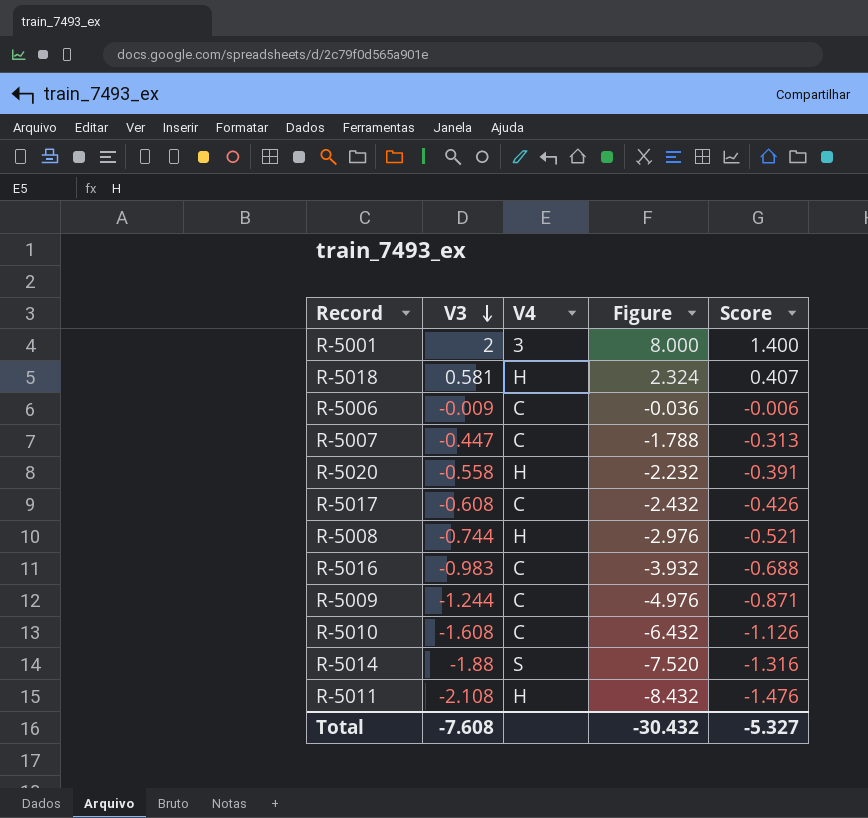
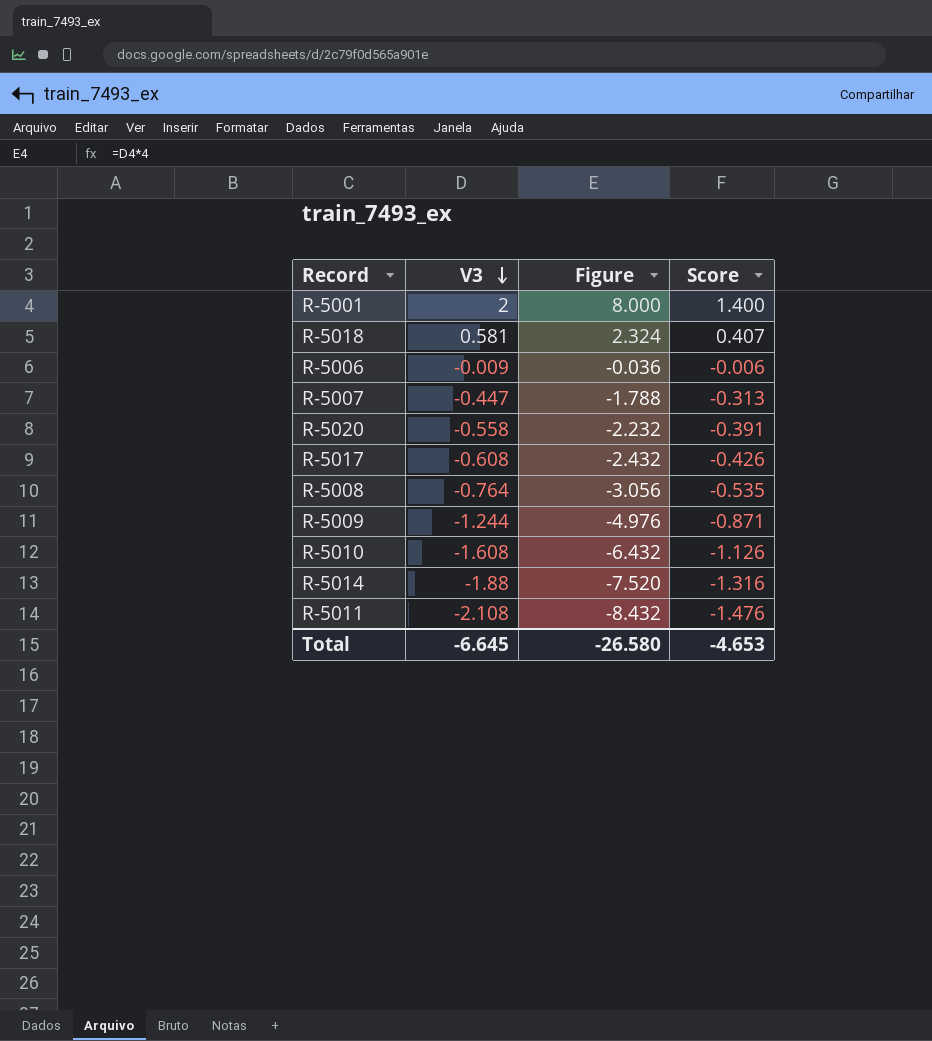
column V4 | position: 3 -> none
row R-5016: -0.983 | C | -3.932 | -0.688 -> none
R-5008 | V3: -0.744 -> -0.764
R-5008 | Figure: -2.976 -> -3.056
R-5008 | Score: -0.521 -> -0.535
Total | V3: -7.608 -> -6.645
Total | Figure: -30.432 -> -26.580
Total | Score: -5.327 -> -4.653

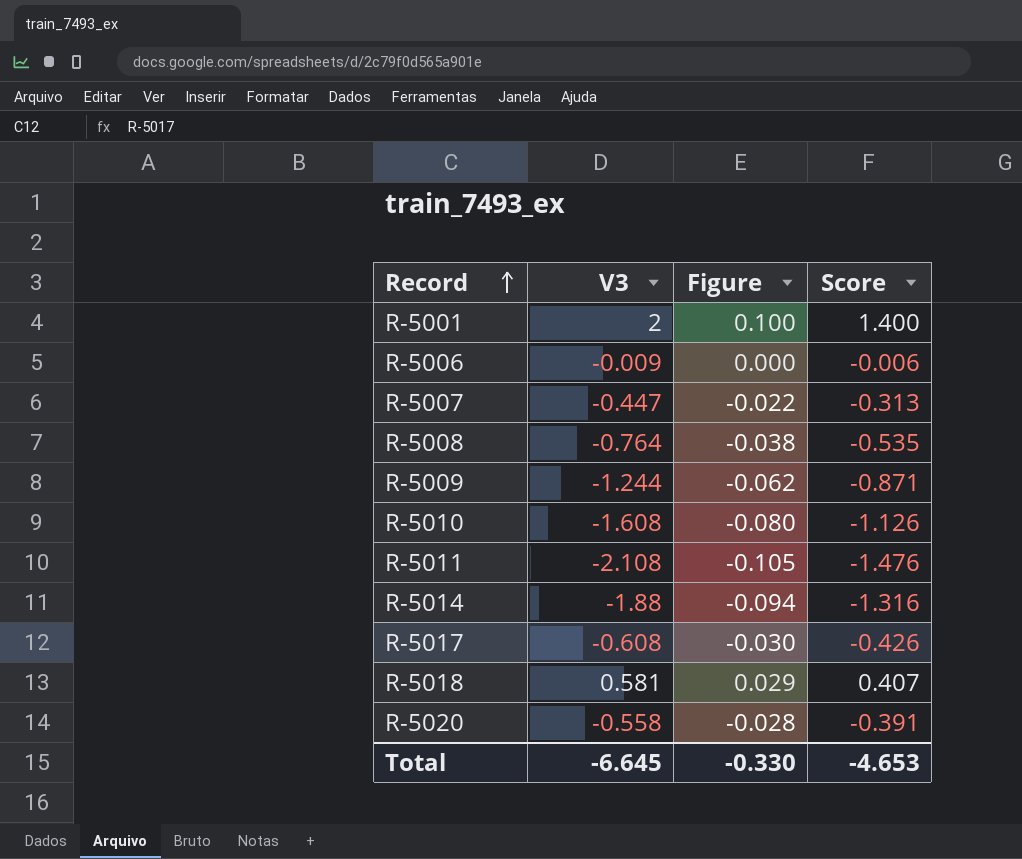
row order: V3 descending -> Record ascending
column Figure | formula: [V3] * 4 -> [V3] * 0.05
Total | Figure: -26.580 -> -0.330

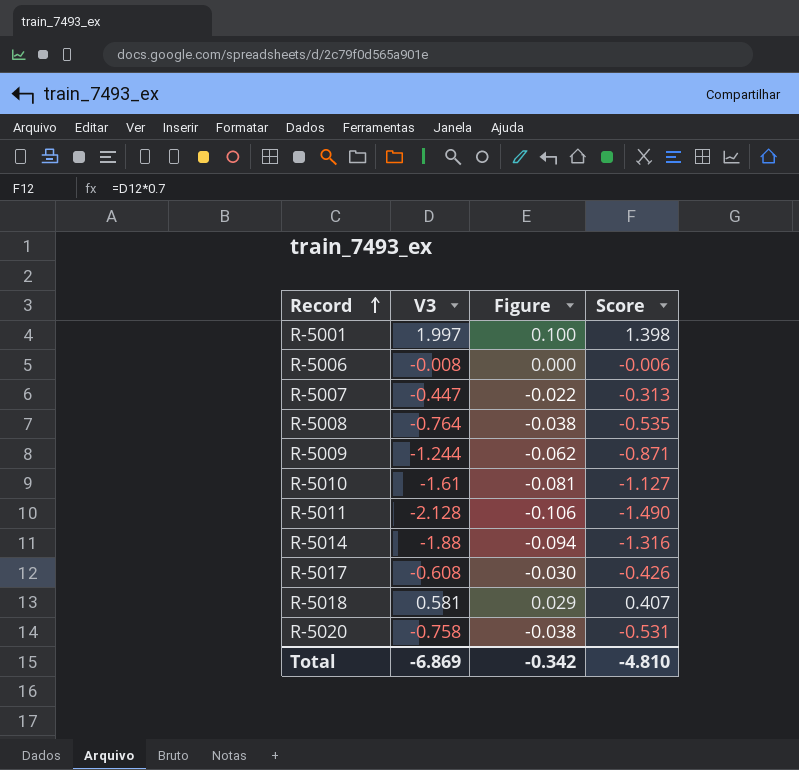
R-5001 | V3: 2 -> 1.997
R-5001 | Score: 1.400 -> 1.398
R-5006 | V3: -0.009 -> -0.008
R-5010 | V3: -1.608 -> -1.61
R-5010 | Figure: -0.080 -> -0.081
R-5010 | Score: -1.126 -> -1.127
R-5011 | V3: -2.108 -> -2.128
R-5011 | Figure: -0.105 -> -0.106
R-5011 | Score: -1.476 -> -1.490
R-5020 | V3: -0.558 -> -0.758
R-5020 | Figure: -0.028 -> -0.038
R-5020 | Score: -0.391 -> -0.531
Total | V3: -6.645 -> -6.869
Total | Figure: -0.330 -> -0.342
Total | Score: -4.653 -> -4.810

